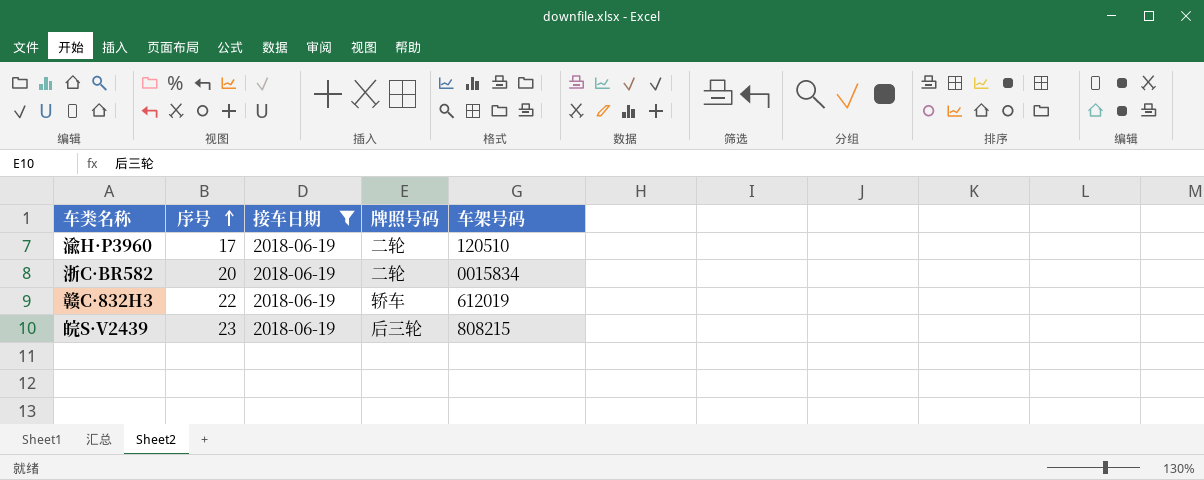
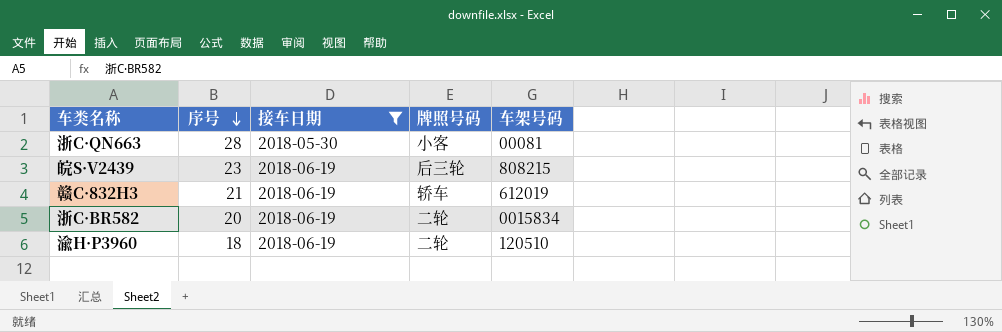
row order: 序号 ascending -> 序号 descending
row 浙C·QN663: none -> 28 | 2018-05-30 | 小客 | 00081
赣C·832H3 | 序号: 22 -> 21
渝H·P3960 | 序号: 17 -> 18

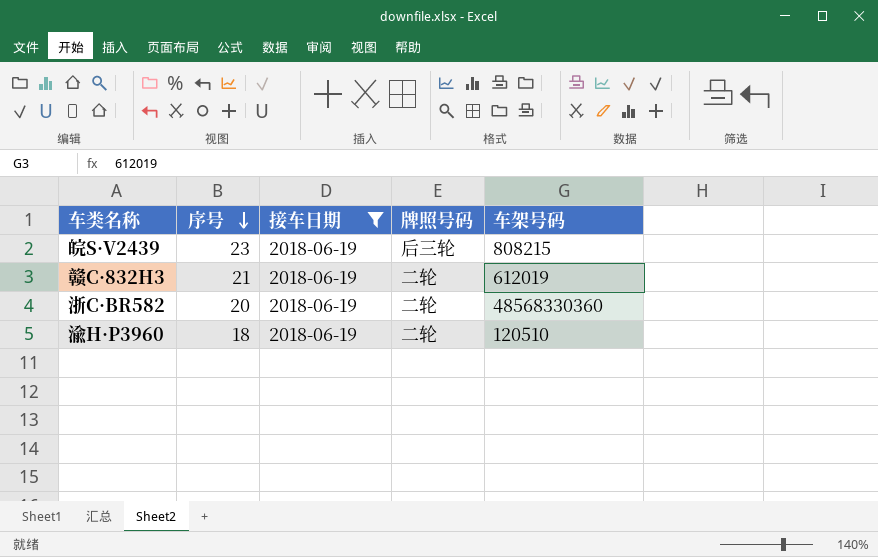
row 浙C·QN663: 28 | 2018-05-30 | 小客 | 00081 -> none
赣C·832H3 | 牌照号码: 轿车 -> 二轮
浙C·BR582 | 车架号码: 0015834 -> 48568330360

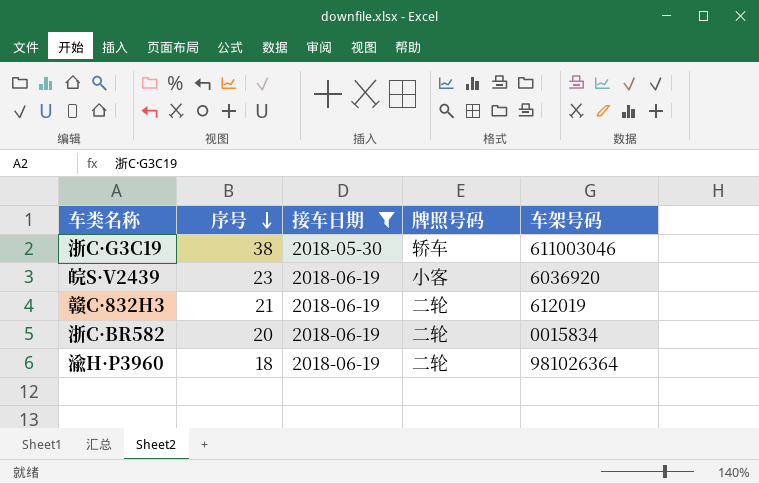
row 浙C·G3C19: none -> 38 | 2018-05-30 | 轿车 | 611003046
皖S·V2439 | 牌照号码: 后三轮 -> 小客
皖S·V2439 | 车架号码: 808215 -> 6036920
浙C·BR582 | 车架号码: 48568330360 -> 0015834
渝H·P3960 | 车架号码: 120510 -> 981026364

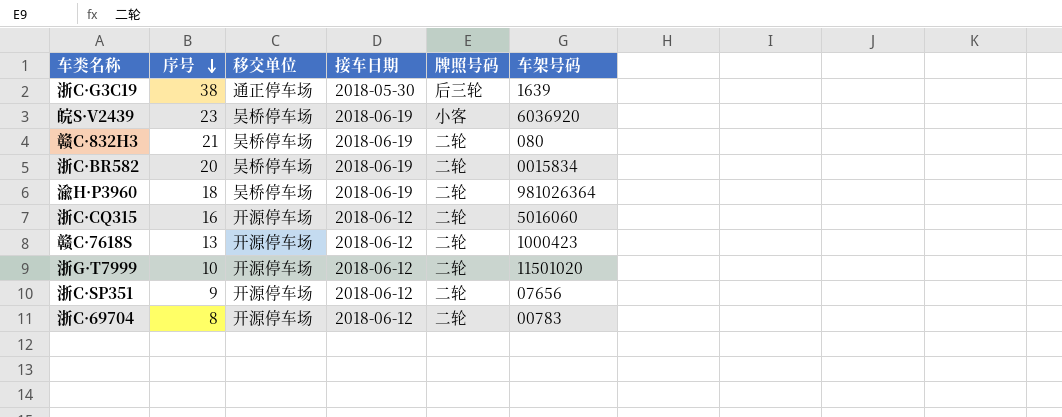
filter: 接车日期 != 2018-06-12 -> none
column 移交单位 | position: none -> 3
浙C·G3C19 | 牌照号码: 轿车 -> 后三轮
浙C·G3C19 | 车架号码: 611003046 -> 1639
赣C·832H3 | 车架号码: 612019 -> 080

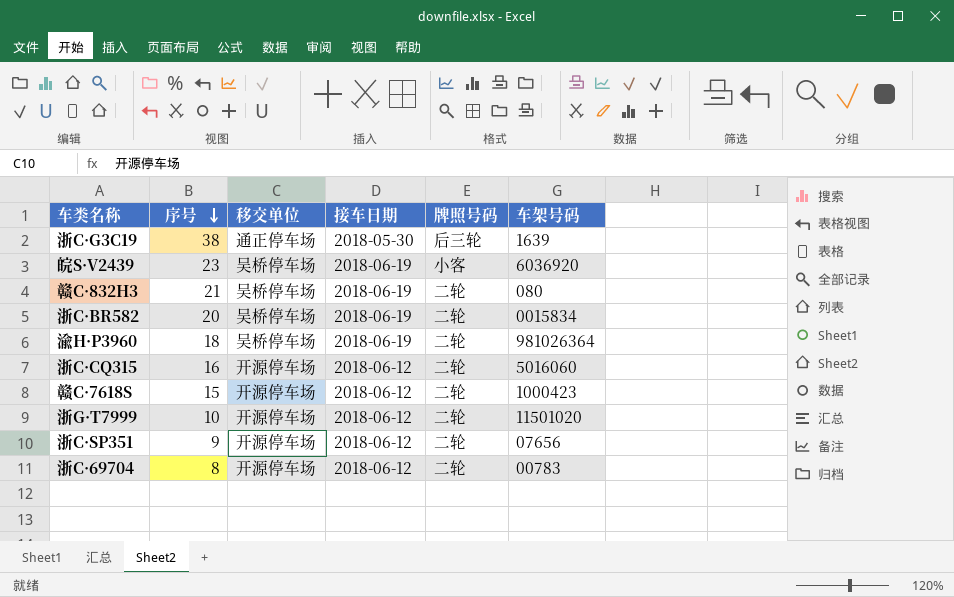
赣C·7618S | 序号: 13 -> 15

